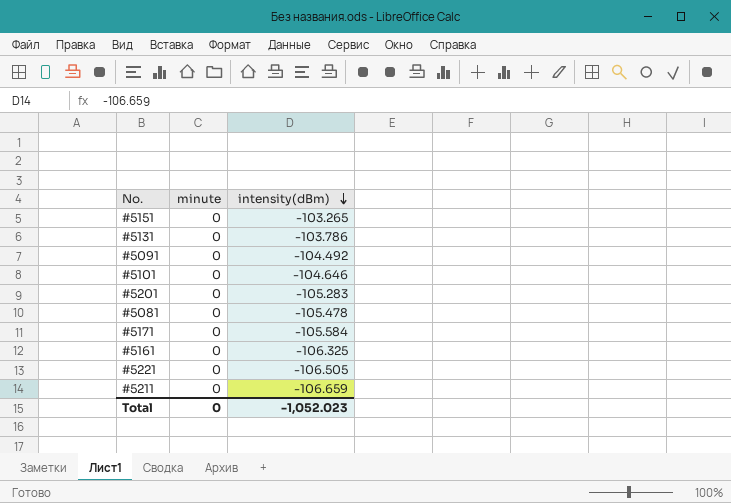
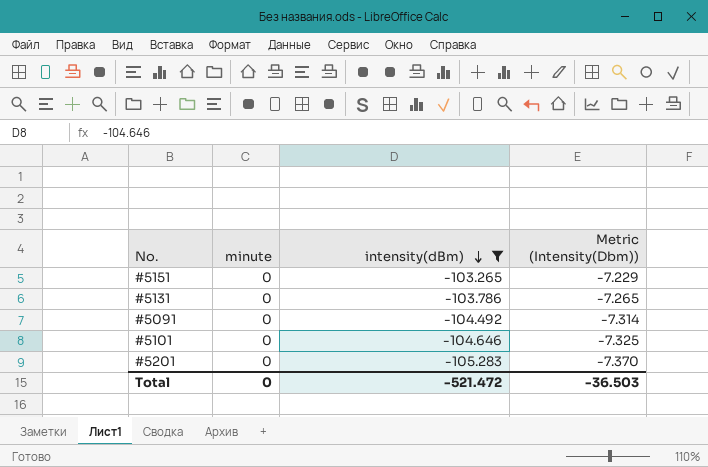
filter: none -> intensity(dBm) >= -105.283
column Metric (Intensity(Dbm)) | formula: none -> [intensity(dBm)] * 0.07
Total | intensity(dBm): -1,052.023 -> -521.472

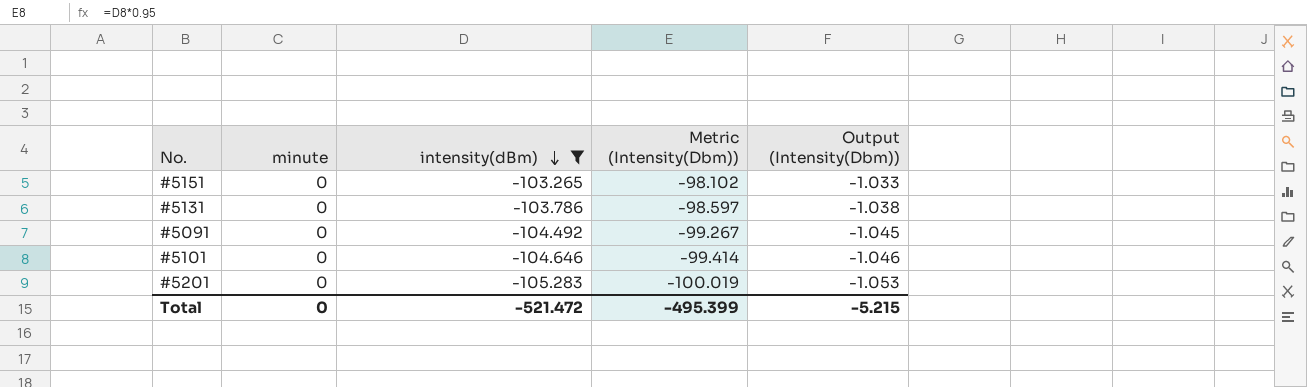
column Metric (Intensity(Dbm)) | formula: [intensity(dBm)] * 0.07 -> [intensity(dBm)] * 0.95
column Output (Intensity(Dbm)) | formula: none -> [intensity(dBm)] * 0.01
Total | Metric (Intensity(Dbm)): -36.503 -> -495.399

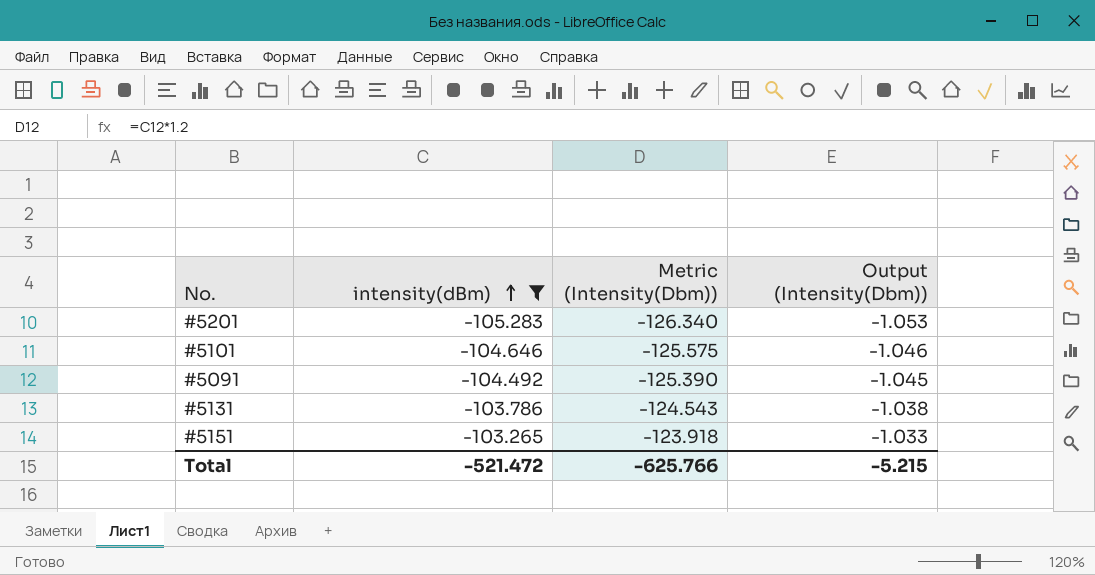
row order: intensity(dBm) descending -> intensity(dBm) ascending
column minute | position: 2 -> none
column Metric (Intensity(Dbm)) | formula: [intensity(dBm)] * 0.95 -> [intensity(dBm)] * 1.2
Total | Metric (Intensity(Dbm)): -495.399 -> -625.766

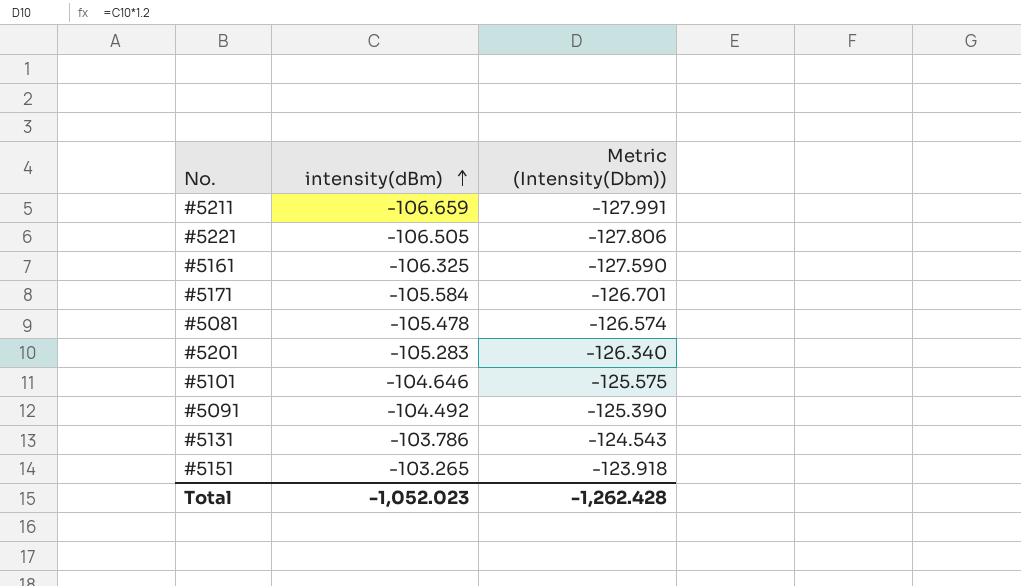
filter: intensity(dBm) >= -105.283 -> none
column Output (Intensity(Dbm)) | formula: [intensity(dBm)] * 0.01 -> none
Total | intensity(dBm): -521.472 -> -1,052.023
Total | Metric (Intensity(Dbm)): -625.766 -> -1,262.428

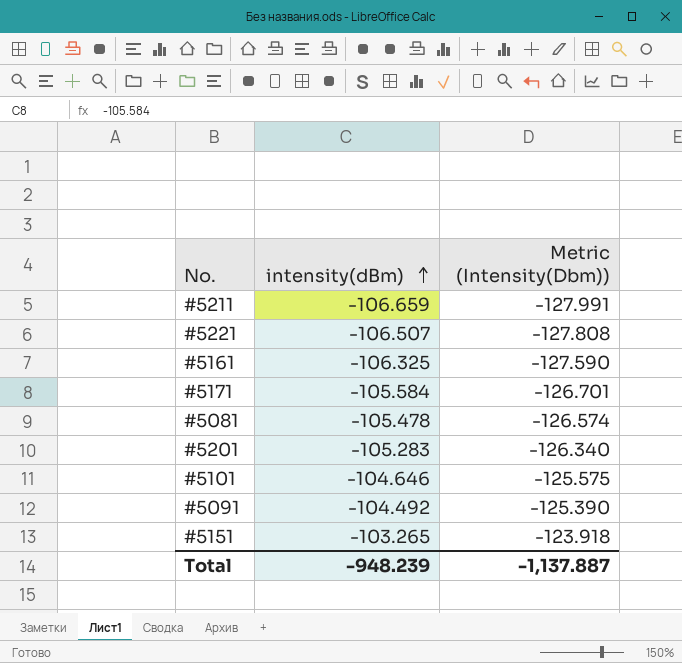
row #5131: -103.786 | -124.543 -> none
#5221 | intensity(dBm): -106.505 -> -106.507
#5221 | Metric (Intensity(Dbm)): -127.806 -> -127.808
Total | intensity(dBm): -1,052.023 -> -948.239
Total | Metric (Intensity(Dbm)): -1,262.428 -> -1,137.887

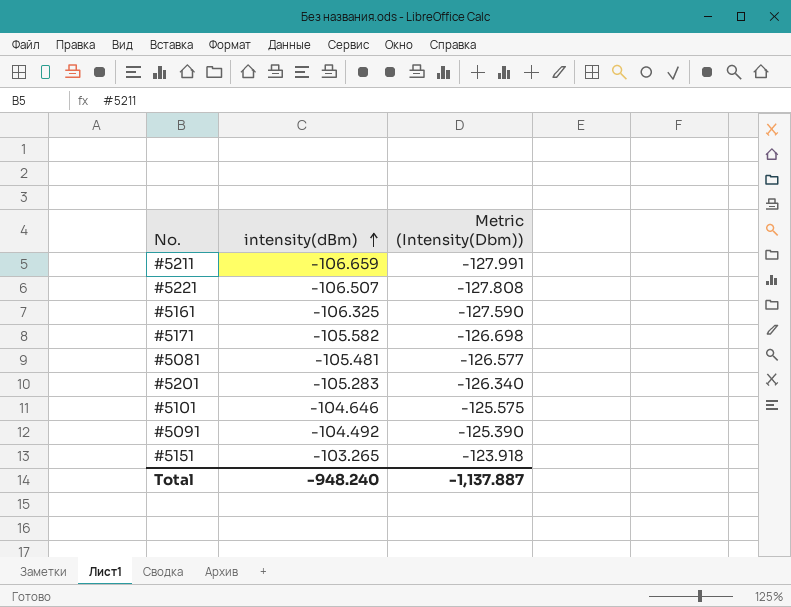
#5171 | intensity(dBm): -105.584 -> -105.582
#5171 | Metric (Intensity(Dbm)): -126.701 -> -126.698
#5081 | intensity(dBm): -105.478 -> -105.481
#5081 | Metric (Intensity(Dbm)): -126.574 -> -126.577
Total | intensity(dBm): -948.239 -> -948.240

